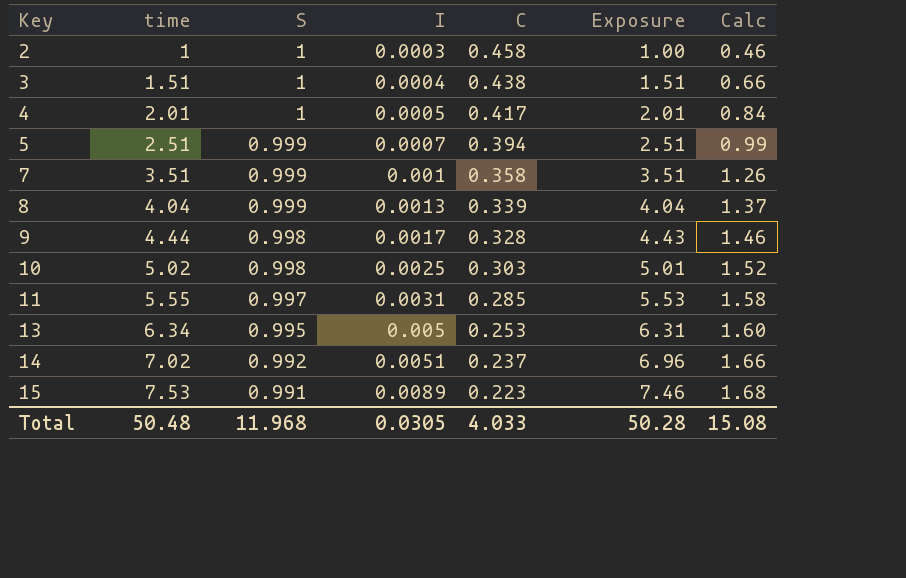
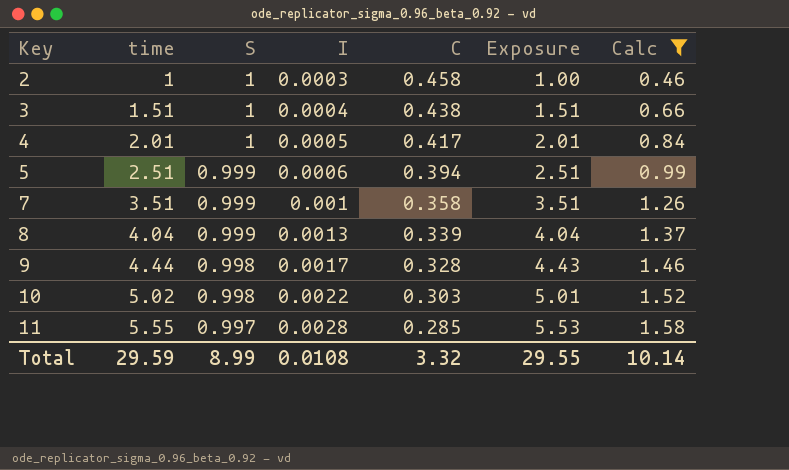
filter: none -> Calc <= 1.58
5 | I: 0.0007 -> 0.0006
10 | I: 0.0025 -> 0.0022
11 | I: 0.0031 -> 0.0028
Total | time: 50.48 -> 29.59
Total | S: 11.968 -> 8.99
Total | I: 0.0305 -> 0.0108
Total | C: 4.033 -> 3.32
Total | Exposure: 50.28 -> 29.55
Total | Calc: 15.08 -> 10.14

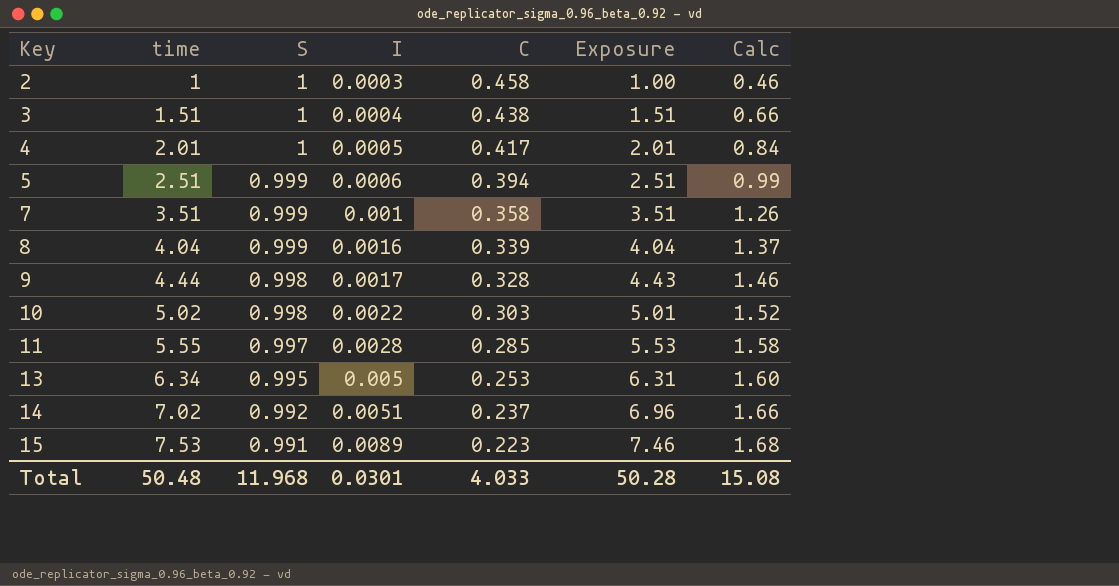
filter: Calc <= 1.58 -> none
8 | I: 0.0013 -> 0.0016
Total | time: 29.59 -> 50.48
Total | S: 8.99 -> 11.968
Total | I: 0.0108 -> 0.0301
Total | C: 3.32 -> 4.033
Total | Exposure: 29.55 -> 50.28
Total | Calc: 10.14 -> 15.08

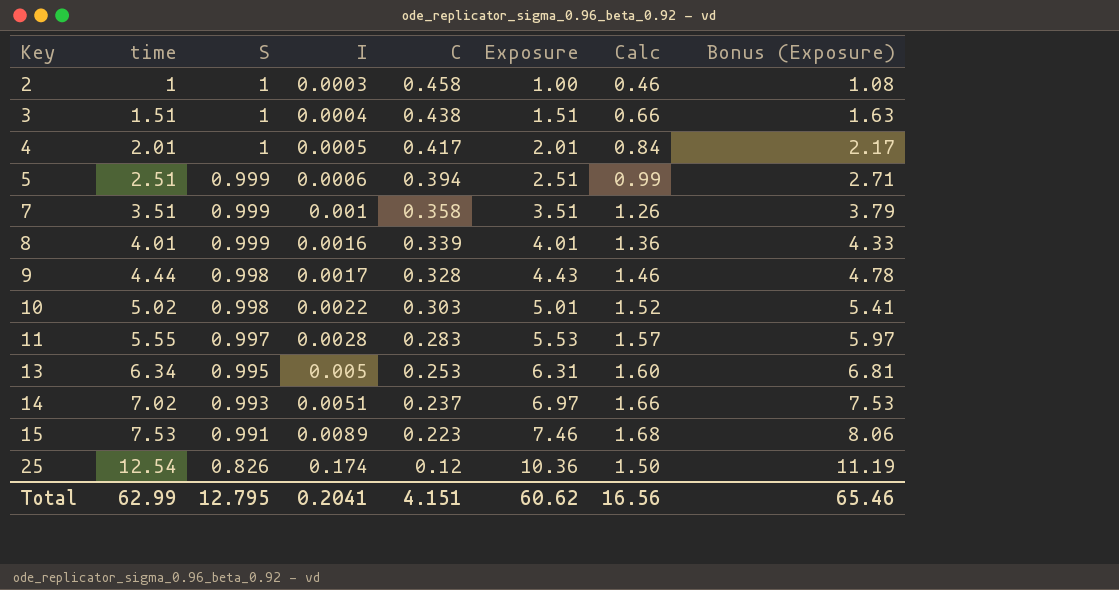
column Bonus (Exposure) | formula: none -> [Exposure] * 1.08
8 | time: 4.04 -> 4.01
8 | Exposure: 4.04 -> 4.01
8 | Calc: 1.37 -> 1.36
11 | C: 0.285 -> 0.283
11 | Calc: 1.58 -> 1.57
14 | S: 0.992 -> 0.993
14 | Exposure: 6.96 -> 6.97
row 25: none -> 12.54 | 0.826 | 0.174 | 0.12 | 10.36 | 1.50 | 11.19
Total | time: 50.48 -> 62.99
Total | S: 11.968 -> 12.795
Total | I: 0.0301 -> 0.2041
Total | C: 4.033 -> 4.151
Total | Exposure: 50.28 -> 60.62
Total | Calc: 15.08 -> 16.56

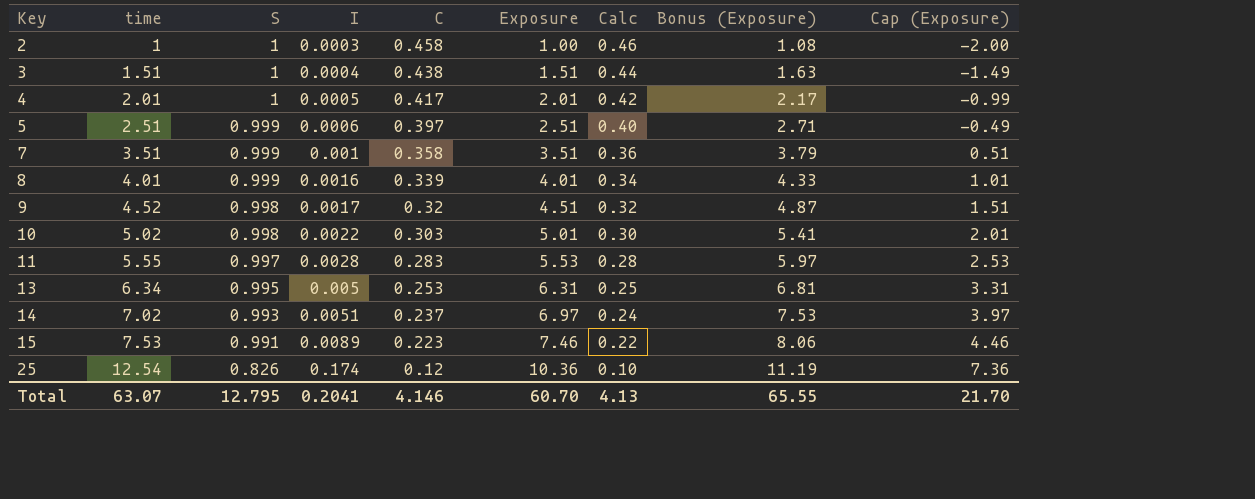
column Calc | formula: [time] * [C] -> [S] * [C]
column Cap (Exposure) | formula: none -> [Exposure] - 3
5 | C: 0.394 -> 0.397
9 | time: 4.44 -> 4.52
9 | C: 0.328 -> 0.32
9 | Exposure: 4.43 -> 4.51
9 | Bonus (Exposure): 4.78 -> 4.87
Total | time: 62.99 -> 63.07
Total | C: 4.151 -> 4.146
Total | Exposure: 60.62 -> 60.70
Total | Calc: 16.56 -> 4.13
Total | Bonus (Exposure): 65.46 -> 65.55

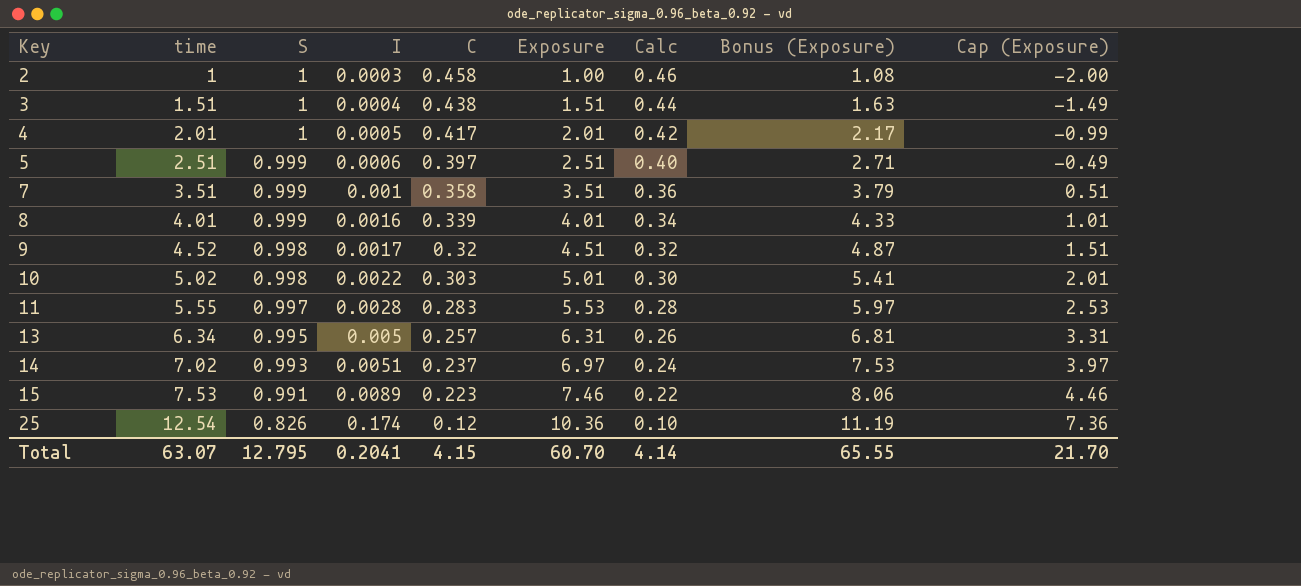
13 | C: 0.253 -> 0.257
13 | Calc: 0.25 -> 0.26
Total | C: 4.146 -> 4.15
Total | Calc: 4.13 -> 4.14

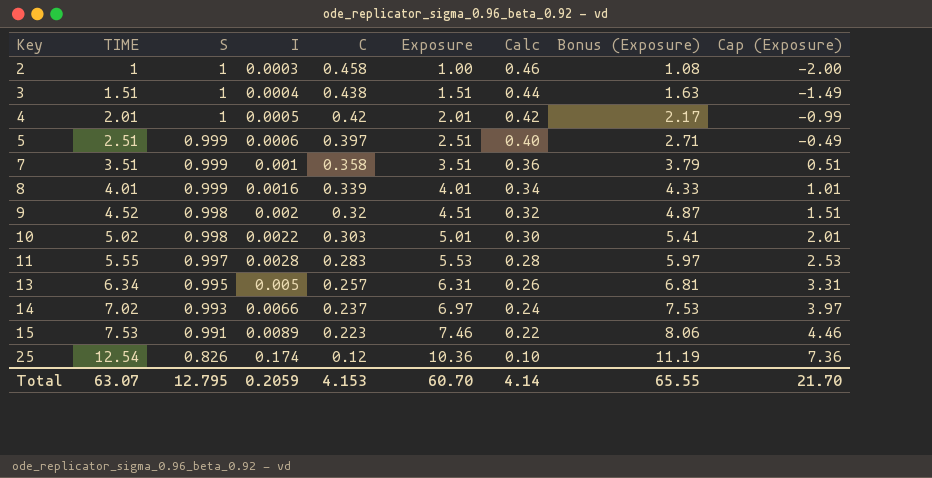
column name: time -> TIME
4 | C: 0.417 -> 0.42
9 | I: 0.0017 -> 0.002
14 | I: 0.0051 -> 0.0066
Total | I: 0.2041 -> 0.2059
Total | C: 4.15 -> 4.153

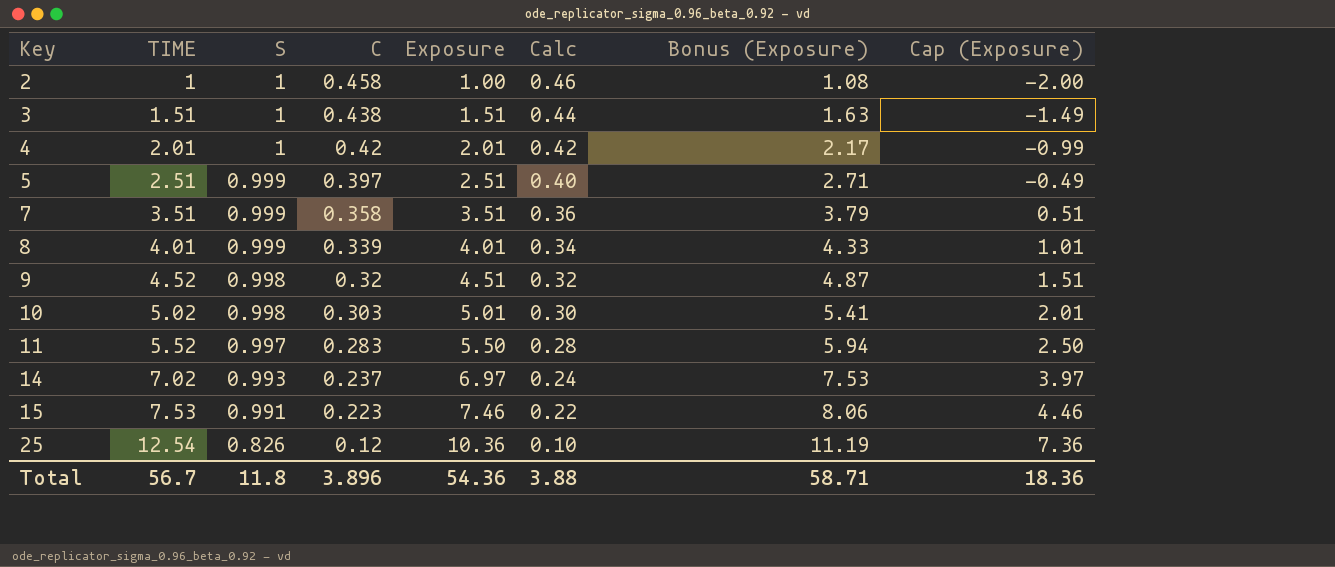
column I | position: 4 -> none
row 13: 6.34 | 0.995 | 0.005 | 0.257 | 6.31 | 0.26 | 6.81 | 3.31 -> none
11 | TIME: 5.55 -> 5.52
11 | Exposure: 5.53 -> 5.50
11 | Bonus (Exposure): 5.97 -> 5.94
11 | Cap (Exposure): 2.53 -> 2.50
Total | TIME: 63.07 -> 56.7
Total | S: 12.795 -> 11.8
Total | C: 4.153 -> 3.896
Total | Exposure: 60.70 -> 54.36
Total | Calc: 4.14 -> 3.88
Total | Bonus (Exposure): 65.55 -> 58.71
Total | Cap (Exposure): 21.70 -> 18.36

